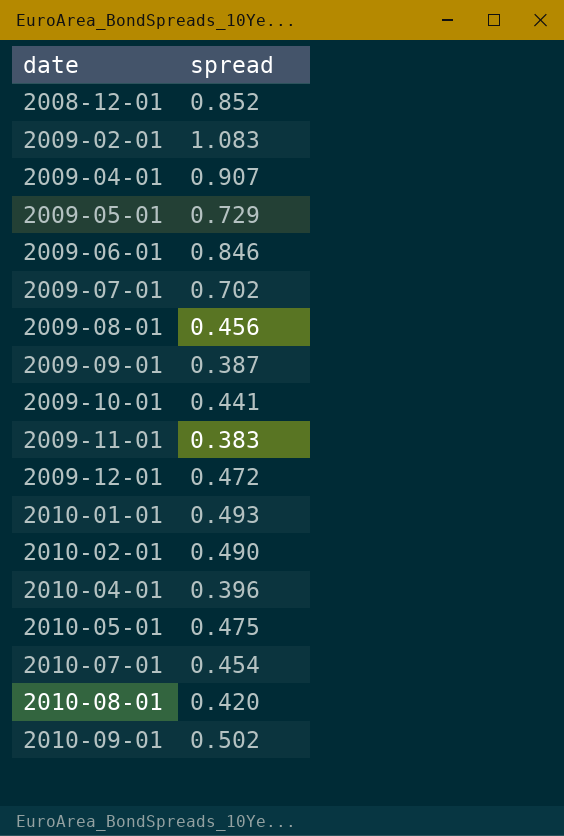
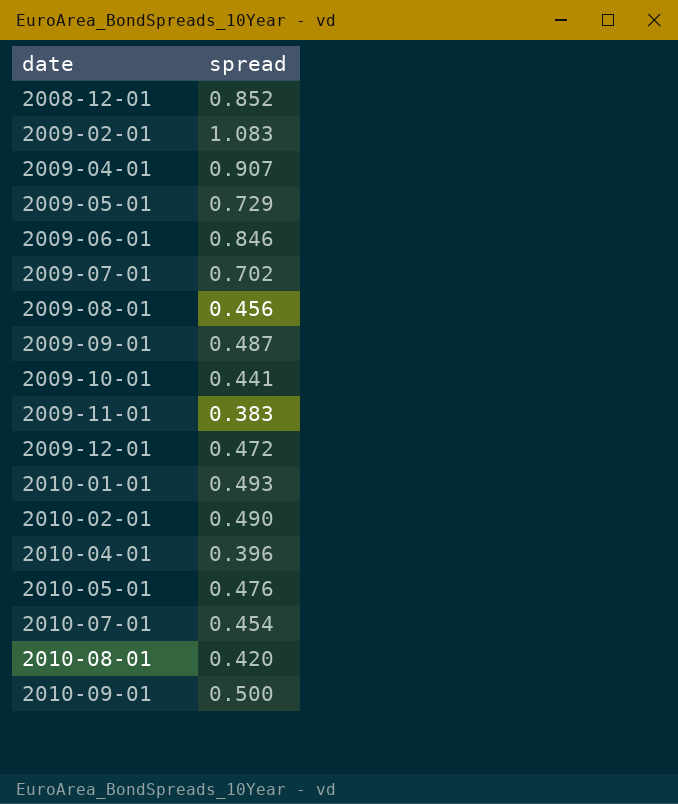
2009-09-01 | spread: 0.387 -> 0.487
2010-05-01 | spread: 0.475 -> 0.476
2010-09-01 | spread: 0.502 -> 0.500

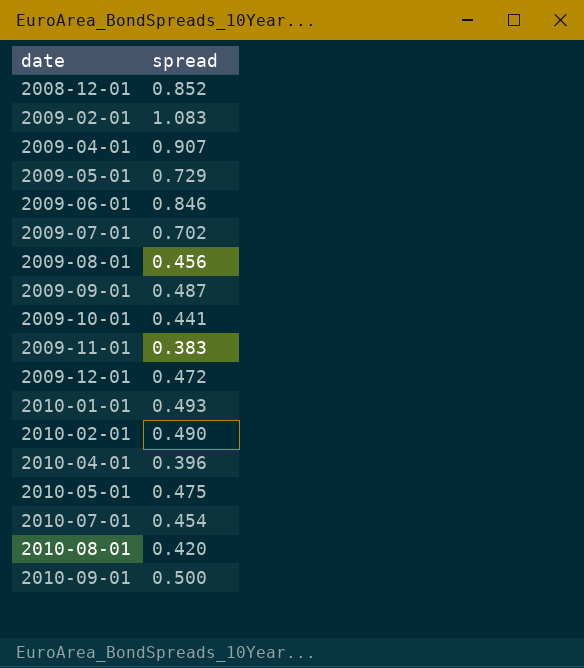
2010-05-01 | spread: 0.476 -> 0.475

